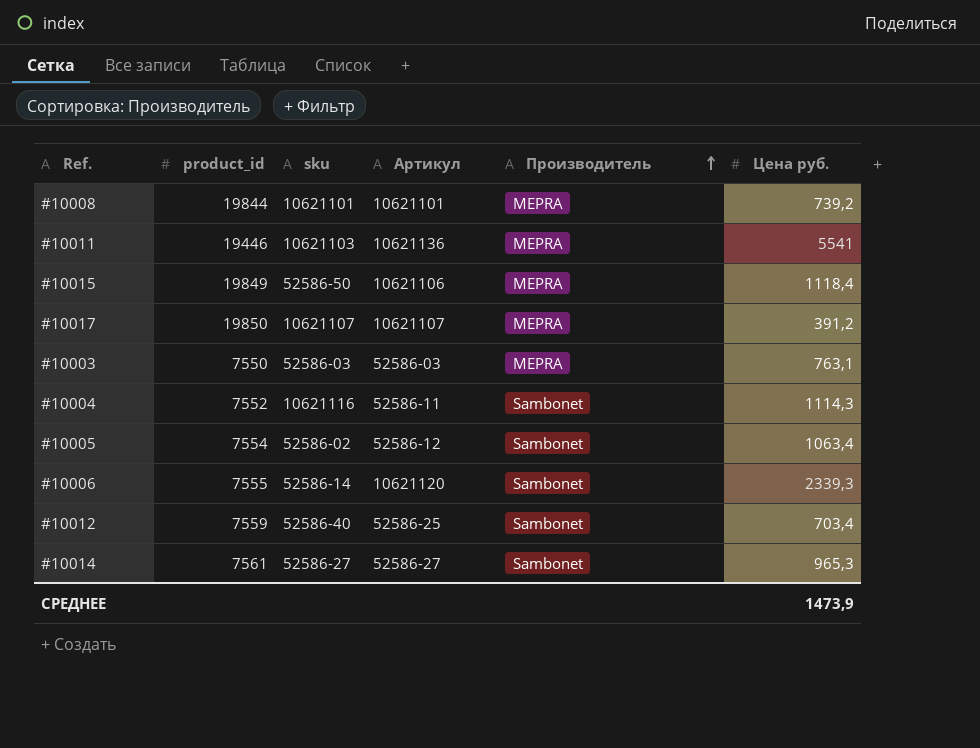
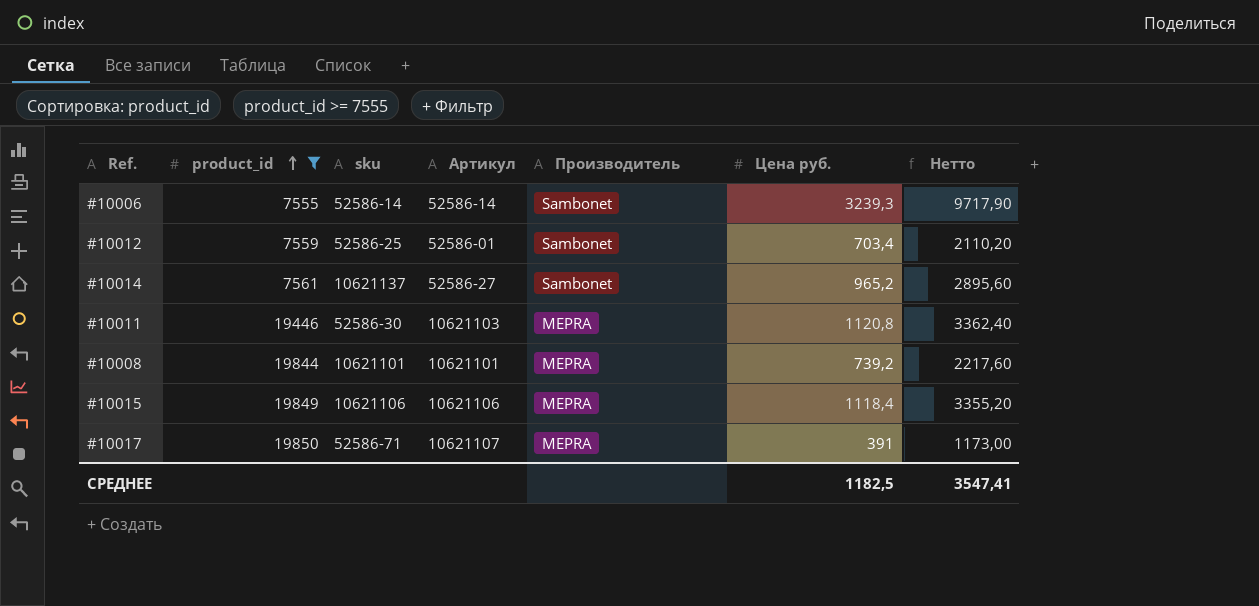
filter: none -> product_id >= 7555
row order: Производитель ascending -> product_id ascending
column Нетто | formula: none -> [Цена руб.] * 3
#10006 | Артикул: 10621120 -> 52586-14
#10006 | Цена руб.: 2339,3 -> 3239,3
#10012 | sku: 52586-40 -> 52586-25
#10012 | Артикул: 52586-25 -> 52586-01
#10014 | sku: 52586-27 -> 10621137
#10014 | Цена руб.: 965,3 -> 965,2
#10011 | sku: 10621103 -> 52586-30
#10011 | Артикул: 10621136 -> 10621103
#10011 | Цена руб.: 5541 -> 1120,8
#10015 | sku: 52586-50 -> 10621106
#10017 | sku: 10621107 -> 52586-71
#10017 | Цена руб.: 391,2 -> 391
СРЕДНЕЕ | Цена руб.: 1473,9 -> 1182,5

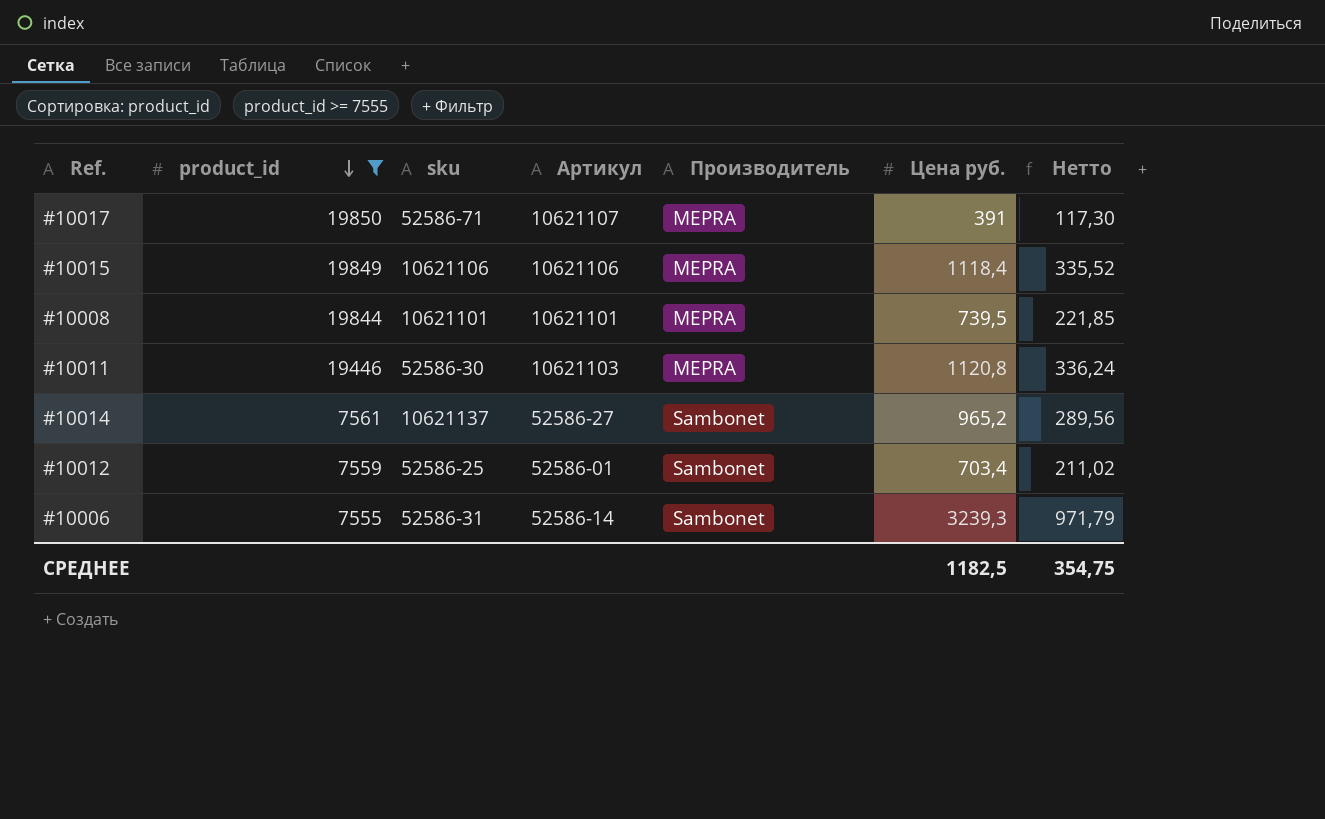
row order: product_id ascending -> product_id descending
column Нетто | formula: [Цена руб.] * 3 -> [Цена руб.] * 0,3
#10008 | Цена руб.: 739,2 -> 739,5
#10006 | sku: 52586-14 -> 52586-31
СРЕДНЕЕ | Нетто: 3547,41 -> 354,75

